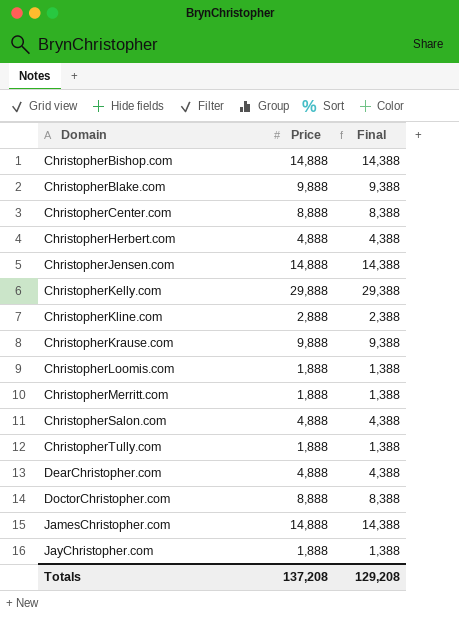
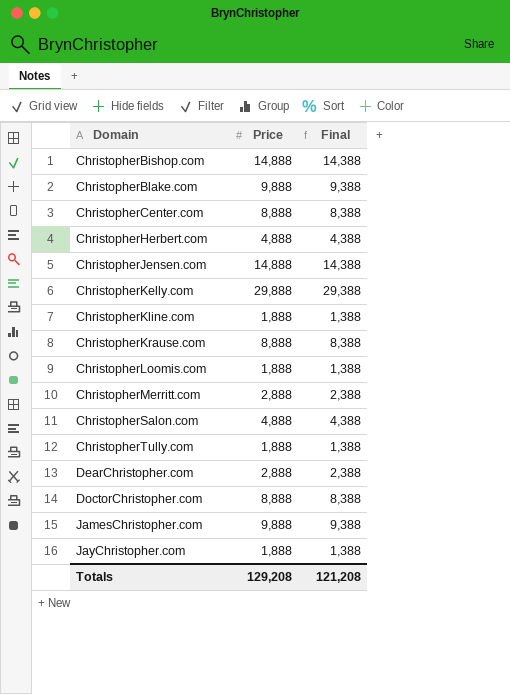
ChristopherKline.com | Price: 2,888 -> 1,888
ChristopherKline.com | Final: 2,388 -> 1,388
ChristopherKrause.com | Price: 9,888 -> 8,888
ChristopherKrause.com | Final: 9,388 -> 8,388
ChristopherMerritt.com | Price: 1,888 -> 2,888
ChristopherMerritt.com | Final: 1,388 -> 2,388
DearChristopher.com | Price: 4,888 -> 2,888
DearChristopher.com | Final: 4,388 -> 2,388
JamesChristopher.com | Price: 14,888 -> 9,888
JamesChristopher.com | Final: 14,388 -> 9,388
Totals | Price: 137,208 -> 129,208
Totals | Final: 129,208 -> 121,208

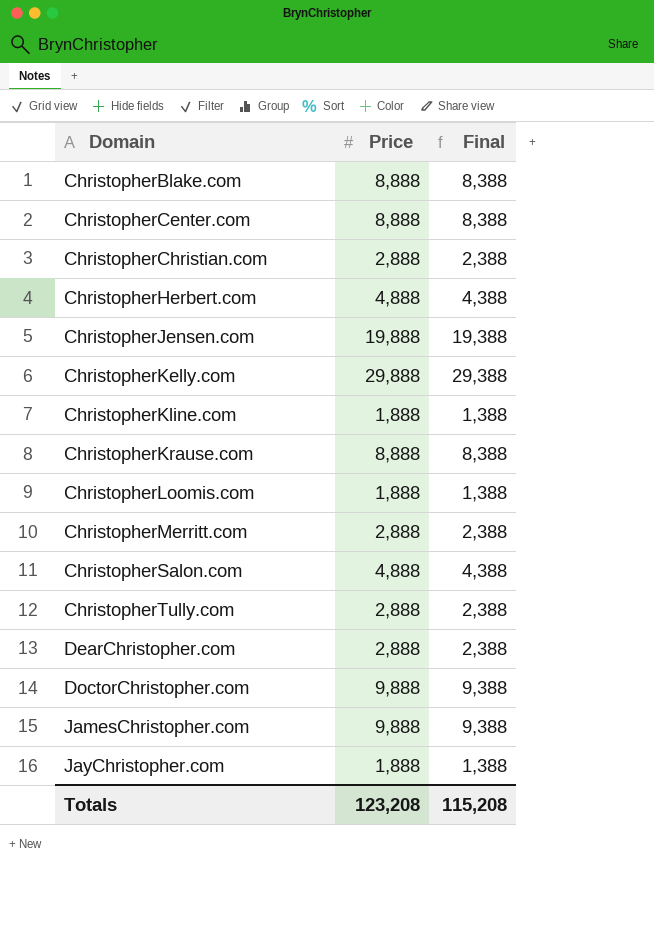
row ChristopherBishop.com: 14,888 | 14,388 -> none
ChristopherBlake.com | Price: 9,888 -> 8,888
ChristopherBlake.com | Final: 9,388 -> 8,388
row ChristopherChristian.com: none -> 2,888 | 2,388
ChristopherJensen.com | Price: 14,888 -> 19,888
ChristopherJensen.com | Final: 14,388 -> 19,388
ChristopherTully.com | Price: 1,888 -> 2,888
ChristopherTully.com | Final: 1,388 -> 2,388
DoctorChristopher.com | Price: 8,888 -> 9,888
DoctorChristopher.com | Final: 8,388 -> 9,388
Totals | Price: 129,208 -> 123,208
Totals | Final: 121,208 -> 115,208

